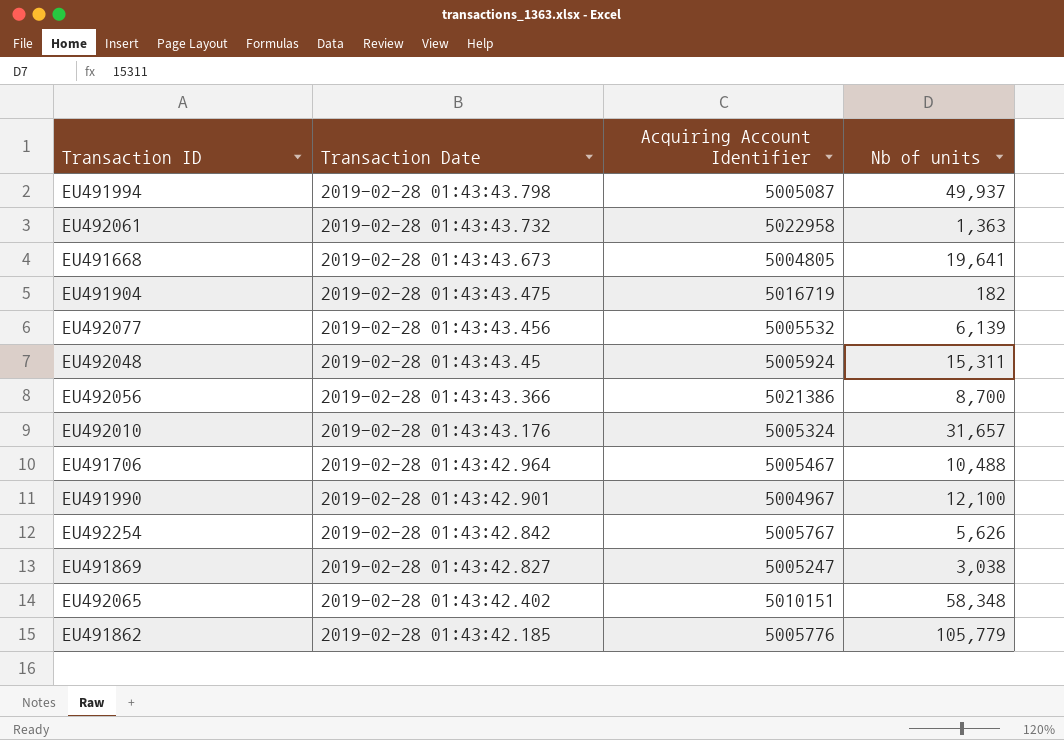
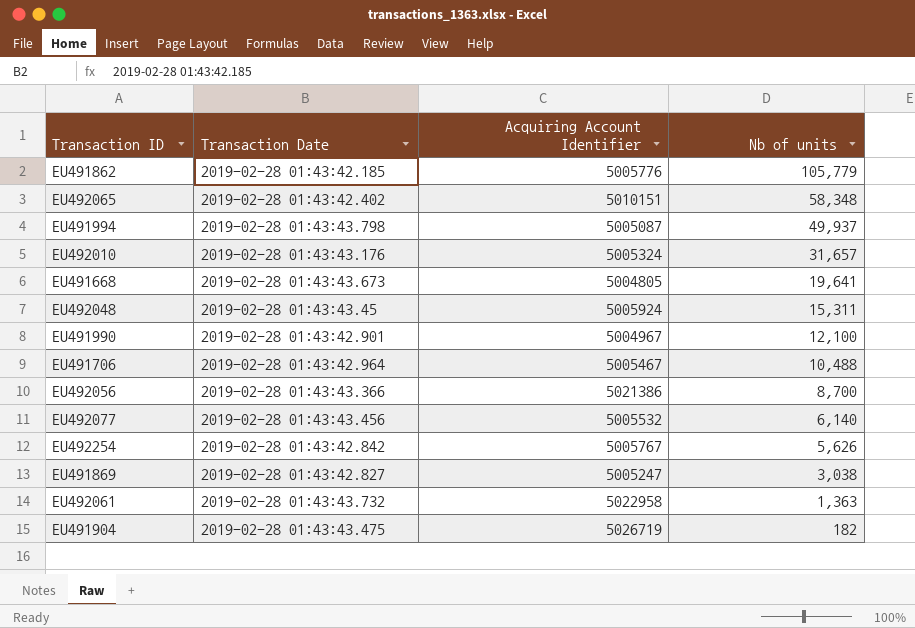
row order: none -> Nb of units descending
EU492077 | Nb of units: 6,139 -> 6,140
EU491904 | Acquiring Account Identifier: 5016719 -> 5026719

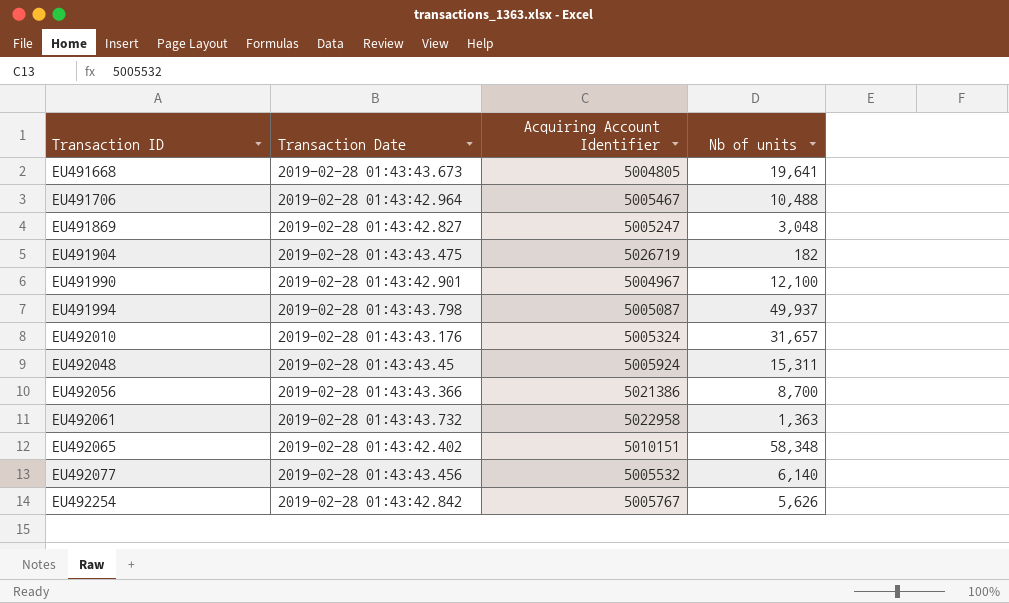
row order: Nb of units descending -> Transaction ID ascending
row EU491862: 2019-02-28 01:43:42.185 | 5005776 | 105,779 -> none
EU491869 | Nb of units: 3,038 -> 3,048

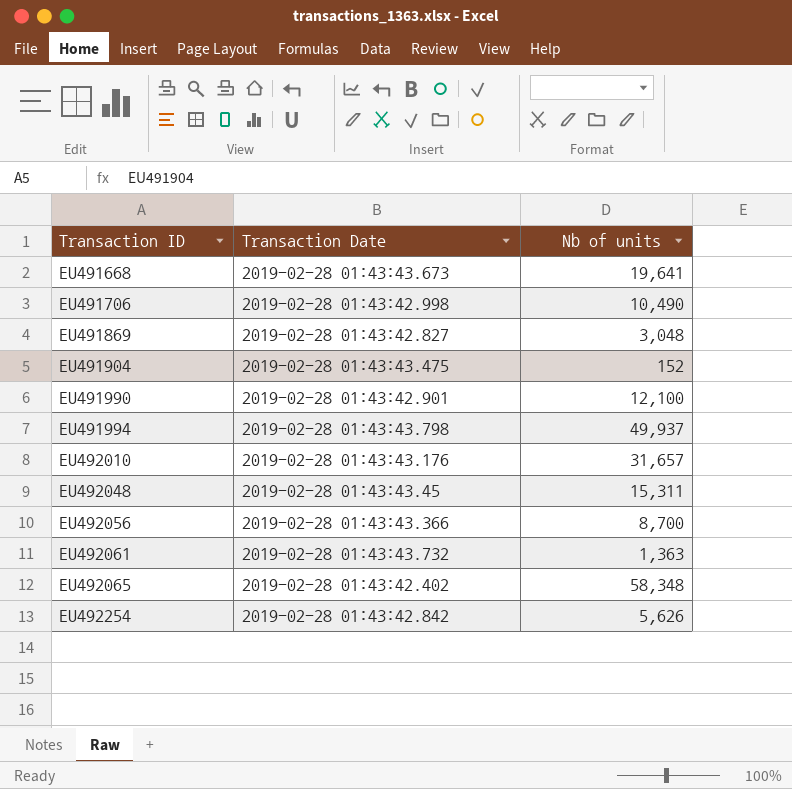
column Acquiring Account Identifier | position: 3 -> none
row EU492077: 2019-02-28 01:43:43.456 | 5005532 | 6,140 -> none
EU491706 | Transaction Date: 2019-02-28 01:43:42.964 -> 2019-02-28 01:43:42.998
EU491706 | Nb of units: 10,488 -> 10,490
EU491904 | Nb of units: 182 -> 152

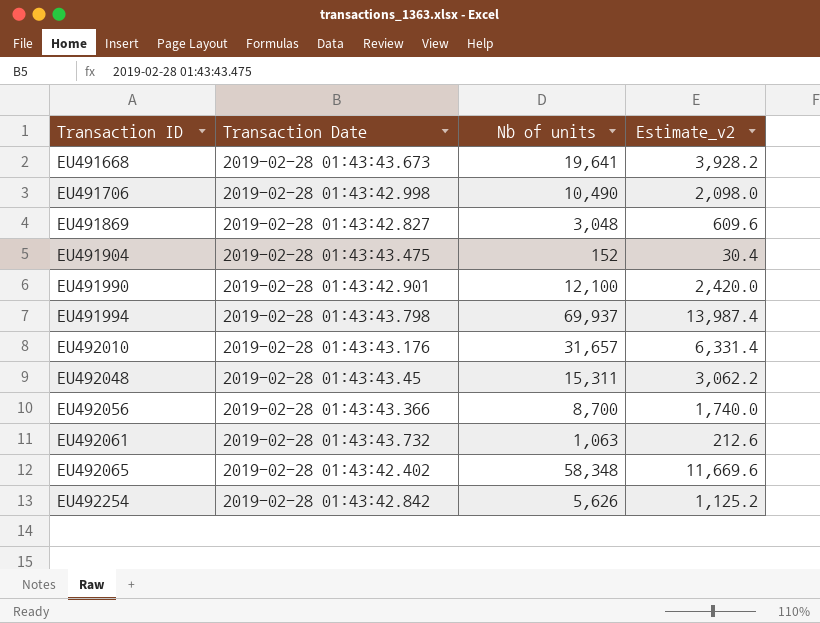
column Estimate_v2 | formula: none -> [Nb of units] * 0.2
EU491994 | Nb of units: 49,937 -> 69,937
EU492061 | Nb of units: 1,363 -> 1,063

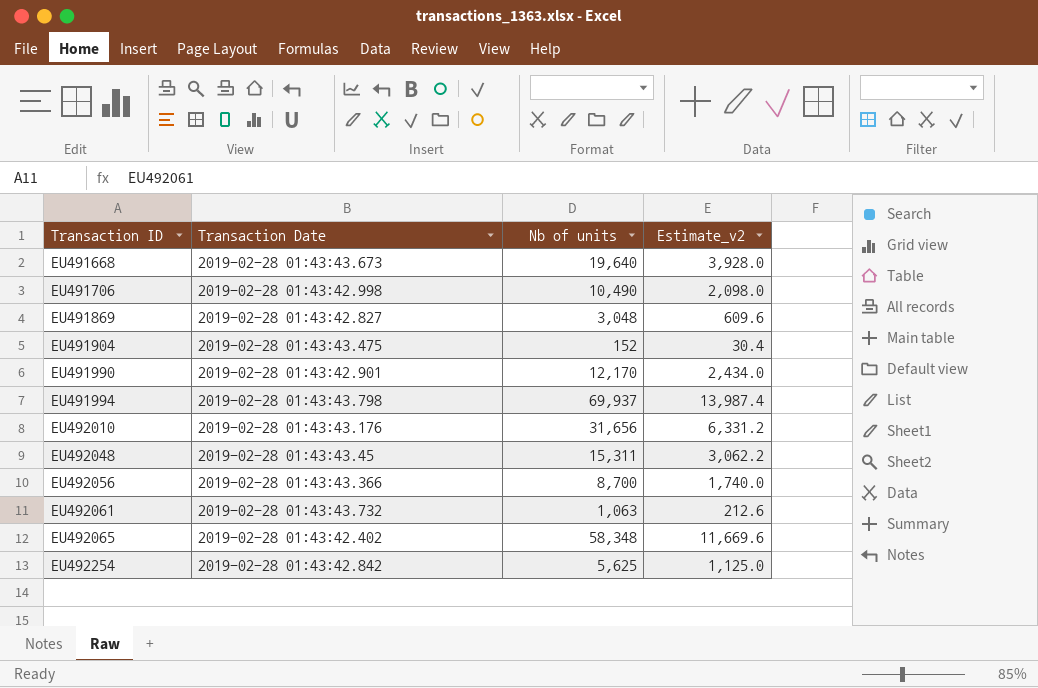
EU491668 | Nb of units: 19,641 -> 19,640
EU491668 | Estimate_v2: 3,928.2 -> 3,928.0
EU491990 | Nb of units: 12,100 -> 12,170
EU491990 | Estimate_v2: 2,420.0 -> 2,434.0
EU492010 | Nb of units: 31,657 -> 31,656
EU492010 | Estimate_v2: 6,331.4 -> 6,331.2
EU492254 | Nb of units: 5,626 -> 5,625
EU492254 | Estimate_v2: 1,125.2 -> 1,125.0

